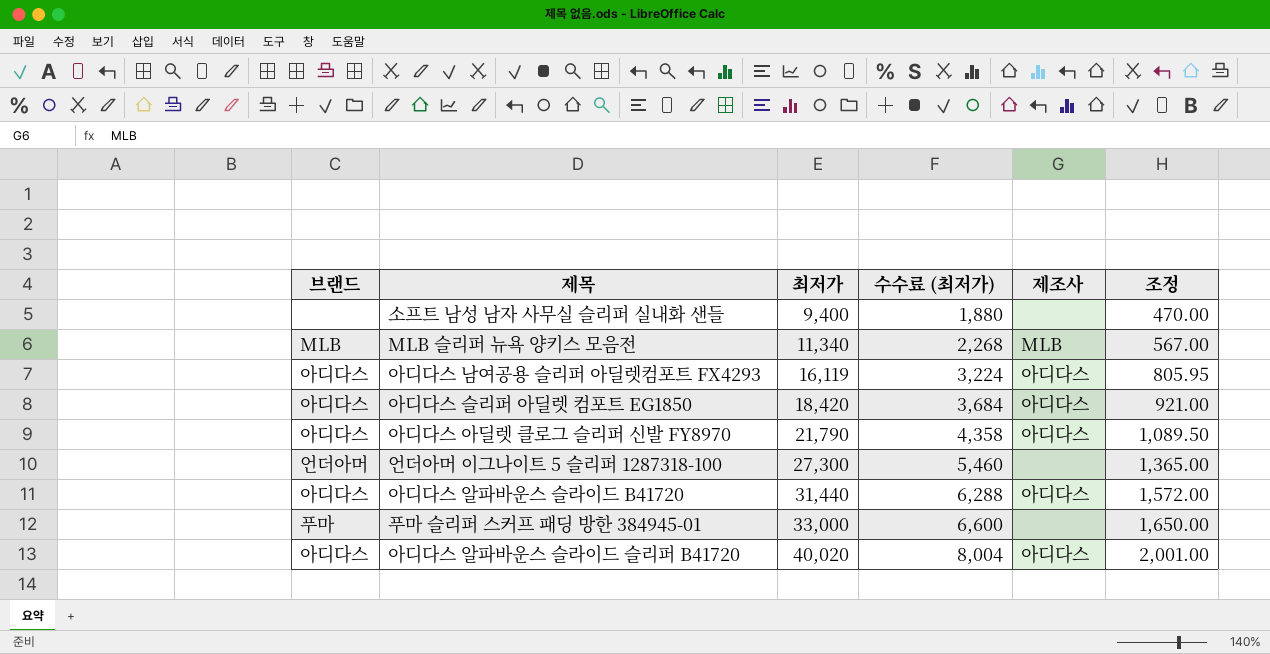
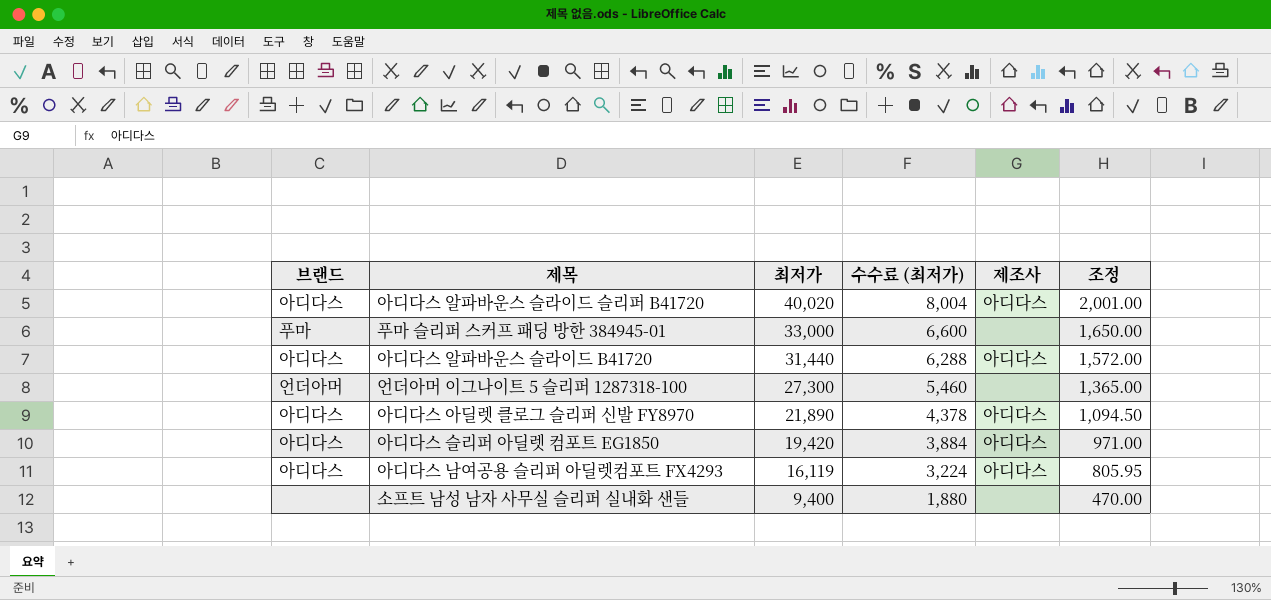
row order: 최저가 ascending -> 최저가 descending
row MLB 슬리퍼 뉴욕 양키스 모음전: MLB | 11,340 | 2,268 | MLB | 567.00 -> none
아디다스 아딜렛 클로그 슬리퍼 신발 FY8970 | 최저가: 21,790 -> 21,890
아디다스 아딜렛 클로그 슬리퍼 신발 FY8970 | 수수료 (최저가): 4,358 -> 4,378
아디다스 아딜렛 클로그 슬리퍼 신발 FY8970 | 조정: 1,089.50 -> 1,094.50
아디다스 슬리퍼 아딜렛 컴포트 EG1850 | 최저가: 18,420 -> 19,420
아디다스 슬리퍼 아딜렛 컴포트 EG1850 | 수수료 (최저가): 3,684 -> 3,884
아디다스 슬리퍼 아딜렛 컴포트 EG1850 | 조정: 921.00 -> 971.00

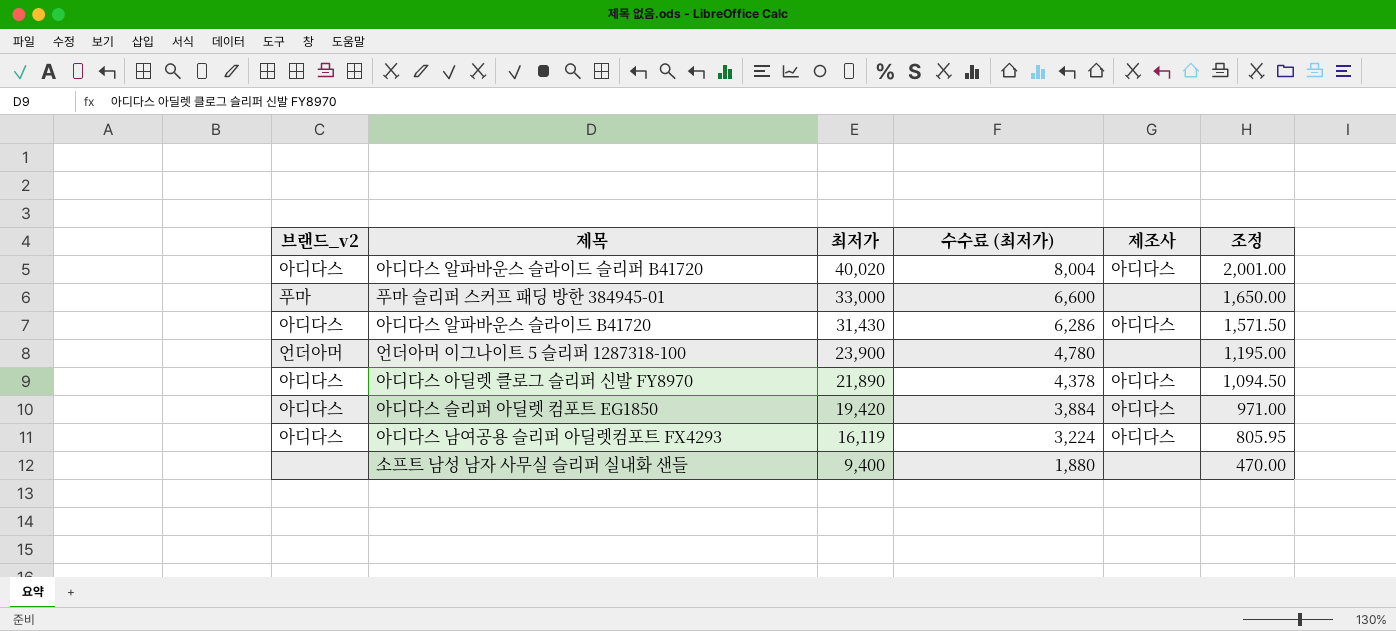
column name: 브랜드 -> 브랜드_v2
아디다스 알파바운스 슬라이드 B41720 | 최저가: 31,440 -> 31,430
아디다스 알파바운스 슬라이드 B41720 | 수수료 (최저가): 6,288 -> 6,286
아디다스 알파바운스 슬라이드 B41720 | 조정: 1,572.00 -> 1,571.50
언더아머 이그나이트 5 슬리퍼 1287318-100 | 최저가: 27,300 -> 23,900
언더아머 이그나이트 5 슬리퍼 1287318-100 | 수수료 (최저가): 5,460 -> 4,780
언더아머 이그나이트 5 슬리퍼 1287318-100 | 조정: 1,365.00 -> 1,195.00

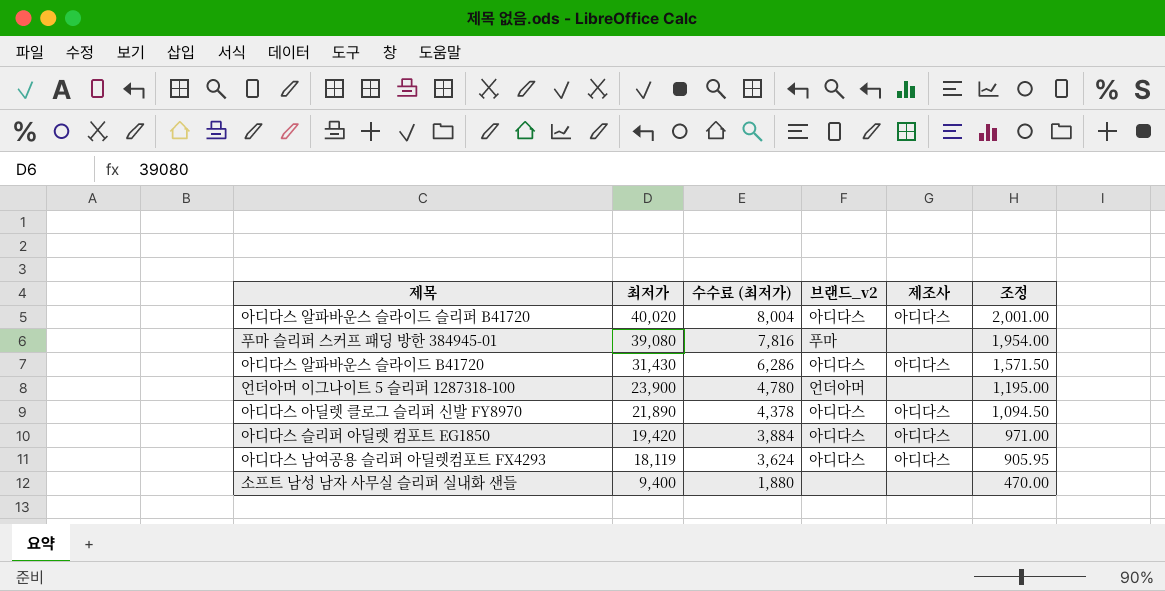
column 브랜드_v2 | position: 1 -> 4
푸마 슬리퍼 스커프 패딩 방한 384945-01 | 최저가: 33,000 -> 39,080
푸마 슬리퍼 스커프 패딩 방한 384945-01 | 수수료 (최저가): 6,600 -> 7,816
푸마 슬리퍼 스커프 패딩 방한 384945-01 | 조정: 1,650.00 -> 1,954.00
아디다스 남여공용 슬리퍼 아딜렛컴포트 FX4293 | 최저가: 16,119 -> 18,119
아디다스 남여공용 슬리퍼 아딜렛컴포트 FX4293 | 수수료 (최저가): 3,224 -> 3,624
아디다스 남여공용 슬리퍼 아딜렛컴포트 FX4293 | 조정: 805.95 -> 905.95

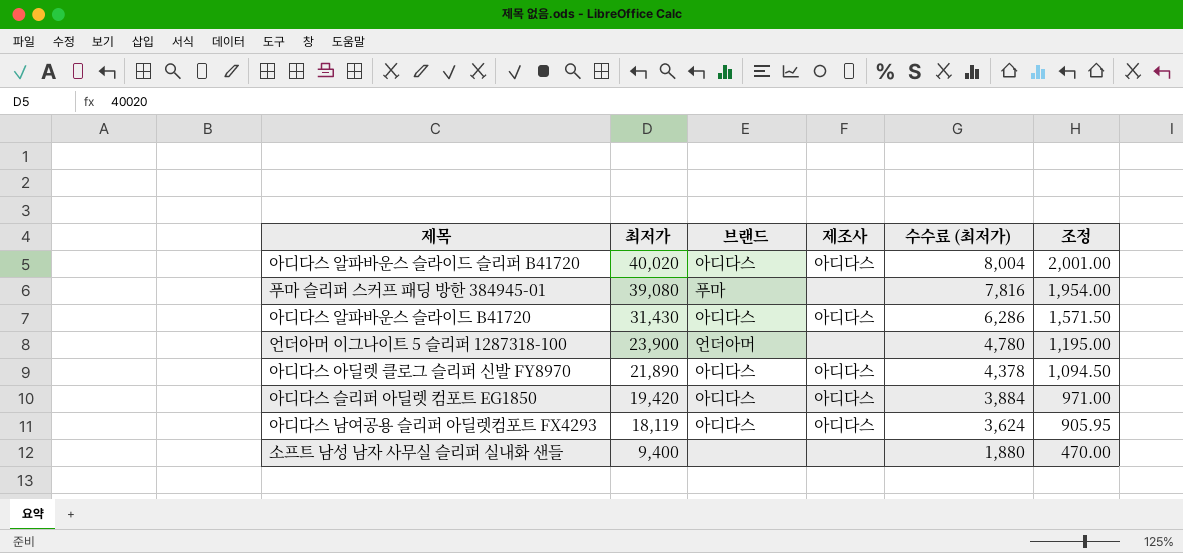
column name: 브랜드_v2 -> 브랜드
column 수수료 (최저가) | position: 3 -> 5

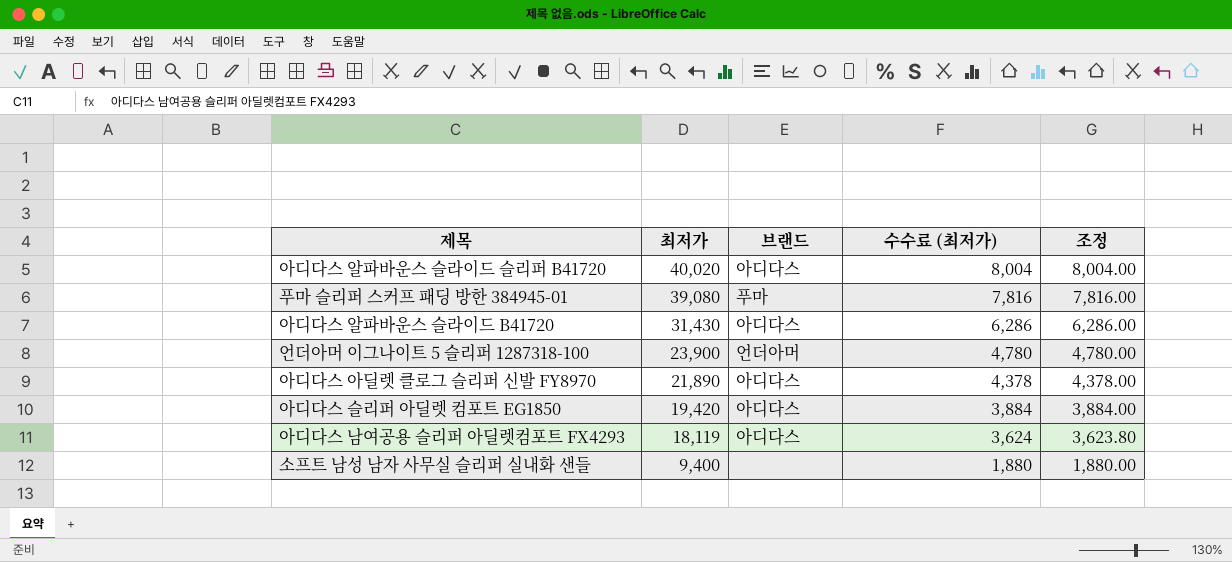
column 제조사 | position: 4 -> none
column 조정 | formula: [최저가] * 0.05 -> [최저가] * 0.2

